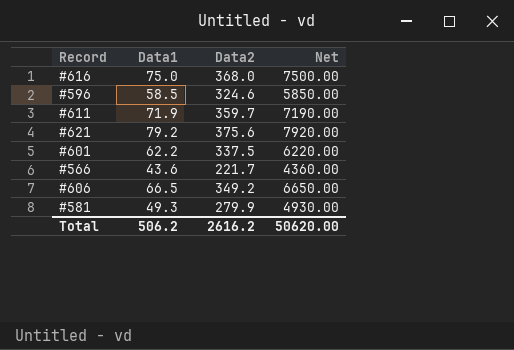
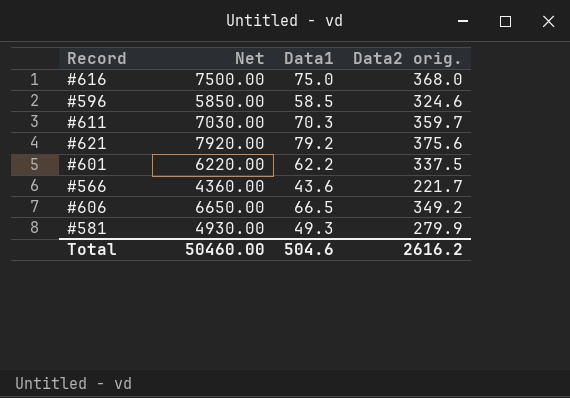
column Net | position: 4 -> 2
column name: Data2 -> Data2 orig.
#611 | Net: 7190.00 -> 7030.00
#611 | Data1: 71.9 -> 70.3
Total | Net: 50620.00 -> 50460.00
Total | Data1: 506.2 -> 504.6

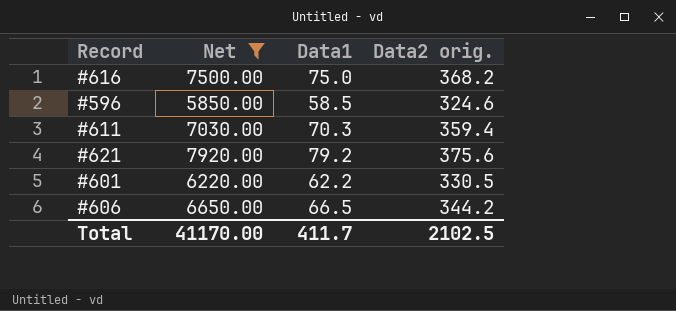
filter: none -> Net >= 5850.00
#616 | Data2 orig.: 368.0 -> 368.2
#611 | Data2 orig.: 359.7 -> 359.4
#601 | Data2 orig.: 337.5 -> 330.5
#606 | Data2 orig.: 349.2 -> 344.2
Total | Net: 50460.00 -> 41170.00
Total | Data1: 504.6 -> 411.7
Total | Data2 orig.: 2616.2 -> 2102.5

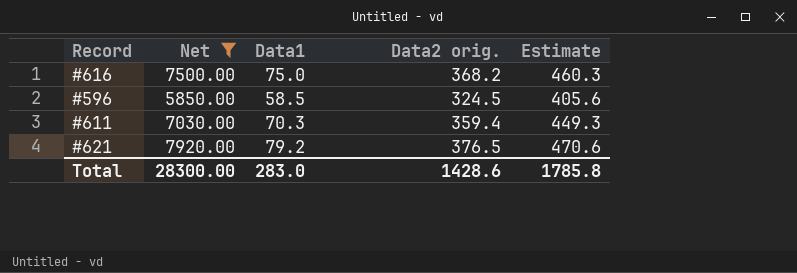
column Estimate | formula: none -> [Data2 orig.] * 1.25
row #601: 6220.00 | 62.2 | 330.5 -> none
row #606: 6650.00 | 66.5 | 344.2 -> none
#596 | Data2 orig.: 324.6 -> 324.5
#621 | Data2 orig.: 375.6 -> 376.5
Total | Net: 41170.00 -> 28300.00
Total | Data1: 411.7 -> 283.0
Total | Data2 orig.: 2102.5 -> 1428.6

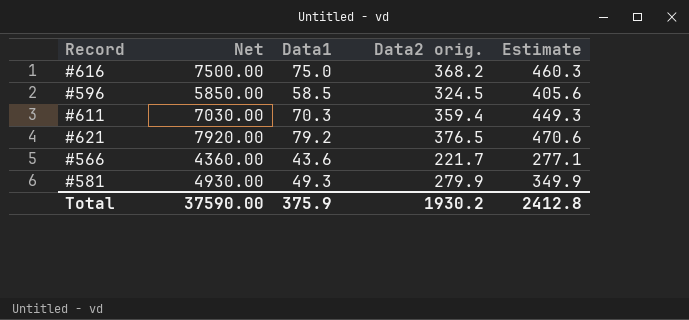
filter: Net >= 5850.00 -> none
Total | Net: 28300.00 -> 37590.00
Total | Data1: 283.0 -> 375.9
Total | Data2 orig.: 1428.6 -> 1930.2
Total | Estimate: 1785.8 -> 2412.8

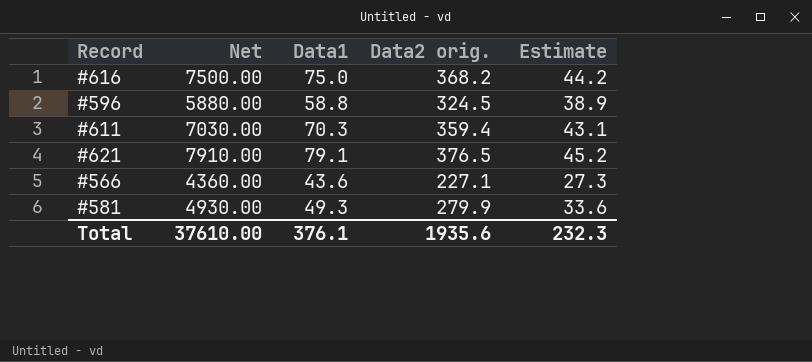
column Estimate | formula: [Data2 orig.] * 1.25 -> [Data2 orig.] * 0.12
#596 | Net: 5850.00 -> 5880.00
#596 | Data1: 58.5 -> 58.8
#621 | Net: 7920.00 -> 7910.00
#621 | Data1: 79.2 -> 79.1
#566 | Data2 orig.: 221.7 -> 227.1
Total | Net: 37590.00 -> 37610.00
Total | Data1: 375.9 -> 376.1
Total | Data2 orig.: 1930.2 -> 1935.6
Total | Estimate: 2412.8 -> 232.3

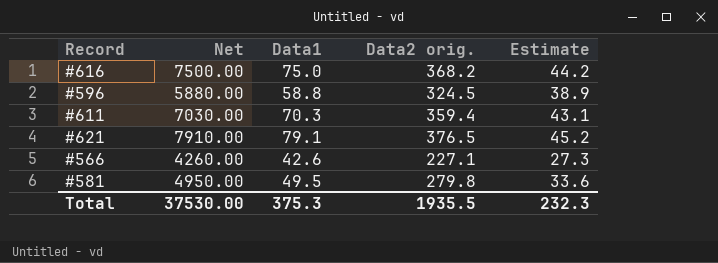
#566 | Net: 4360.00 -> 4260.00
#566 | Data1: 43.6 -> 42.6
#581 | Net: 4930.00 -> 4950.00
#581 | Data1: 49.3 -> 49.5
#581 | Data2 orig.: 279.9 -> 279.8
Total | Net: 37610.00 -> 37530.00
Total | Data1: 376.1 -> 375.3
Total | Data2 orig.: 1935.6 -> 1935.5

